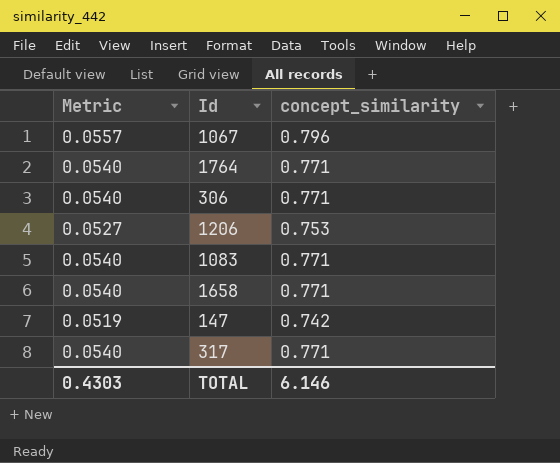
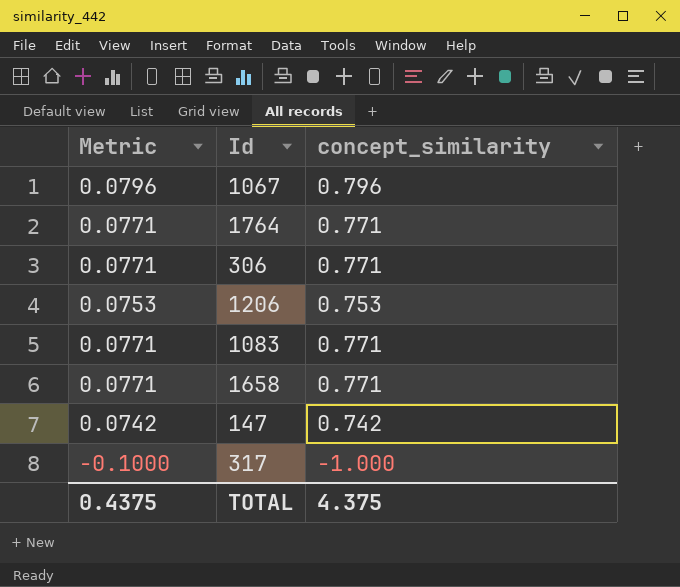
column Metric | formula: [concept_similarity] * 0.07 -> [concept_similarity] * 0.1
317 | concept_similarity: 0.771 -> -1.000
TOTAL | Metric: 0.4303 -> 0.4375
TOTAL | concept_similarity: 6.146 -> 4.375

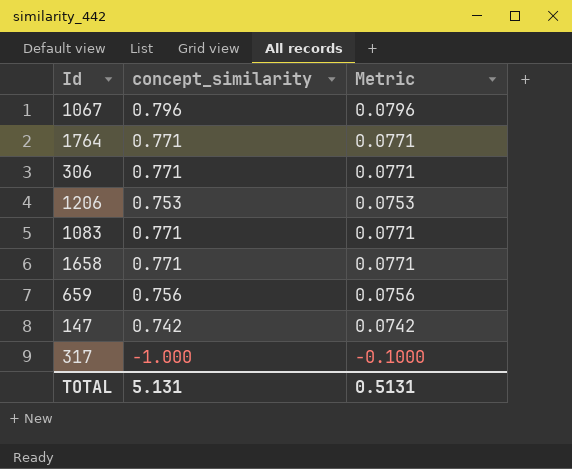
column Metric | position: 1 -> 3
row 659: none -> 0.756 | 0.0756
TOTAL | concept_similarity: 4.375 -> 5.131
TOTAL | Metric: 0.4375 -> 0.5131

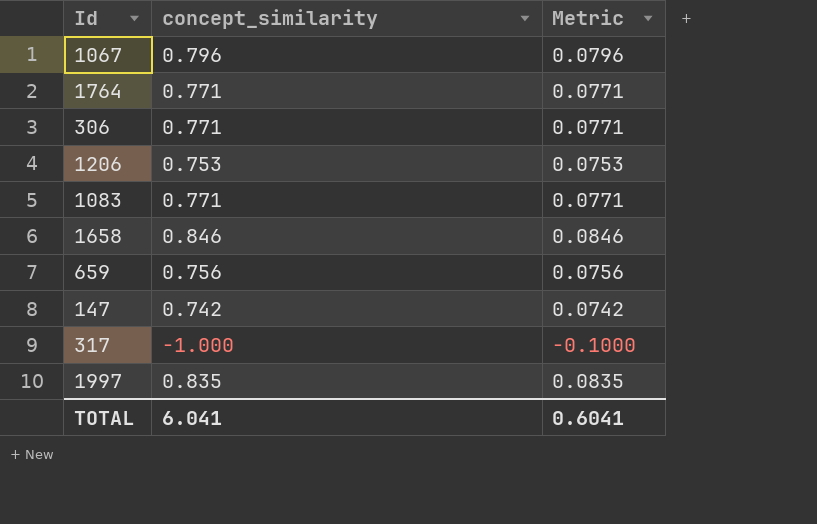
1658 | concept_similarity: 0.771 -> 0.846
1658 | Metric: 0.0771 -> 0.0846
row 1997: none -> 0.835 | 0.0835
TOTAL | concept_similarity: 5.131 -> 6.041
TOTAL | Metric: 0.5131 -> 0.6041

